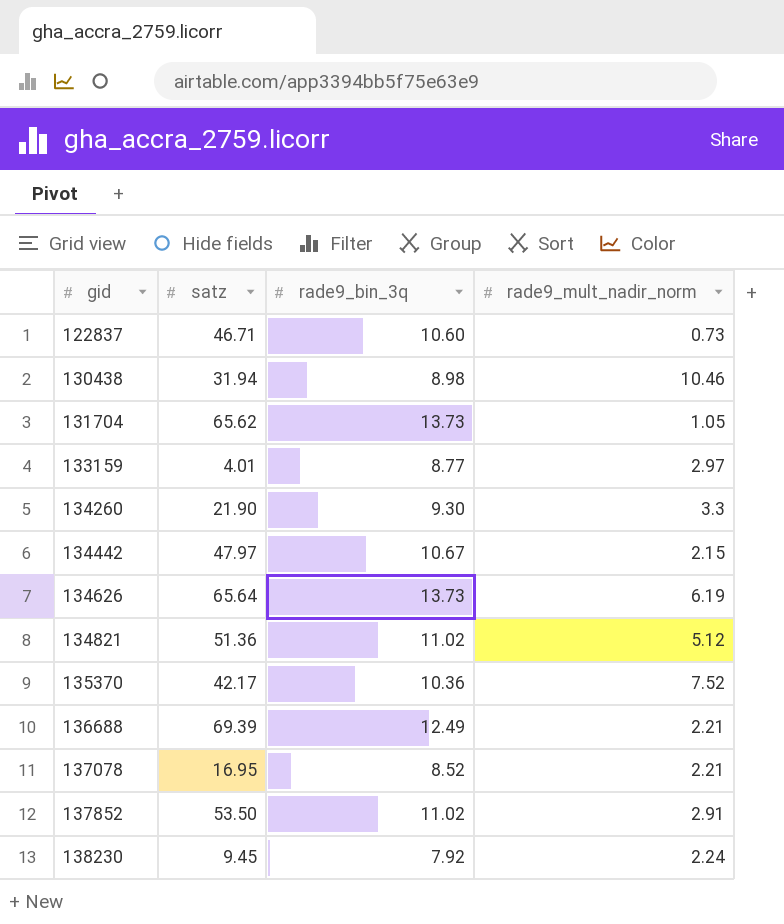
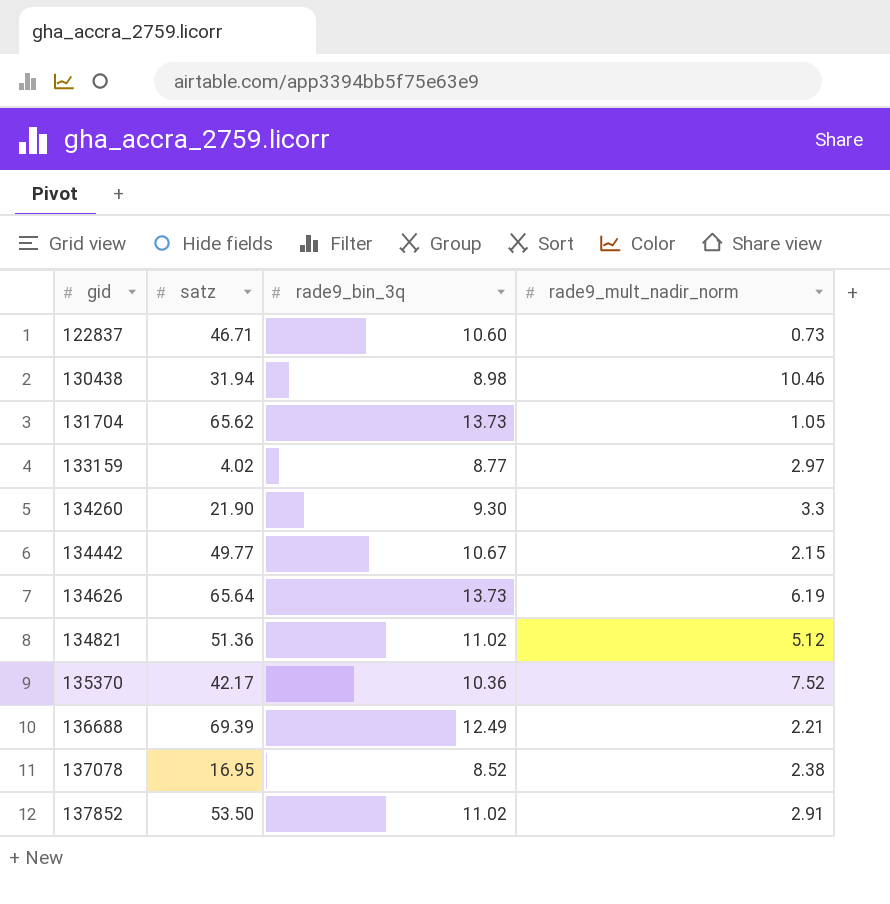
row 138230: 9.45 | 7.92 | 2.24 -> none
133159 | satz: 4.01 -> 4.02
134442 | satz: 47.97 -> 49.77
137078 | rade9_mult_nadir_norm: 2.21 -> 2.38

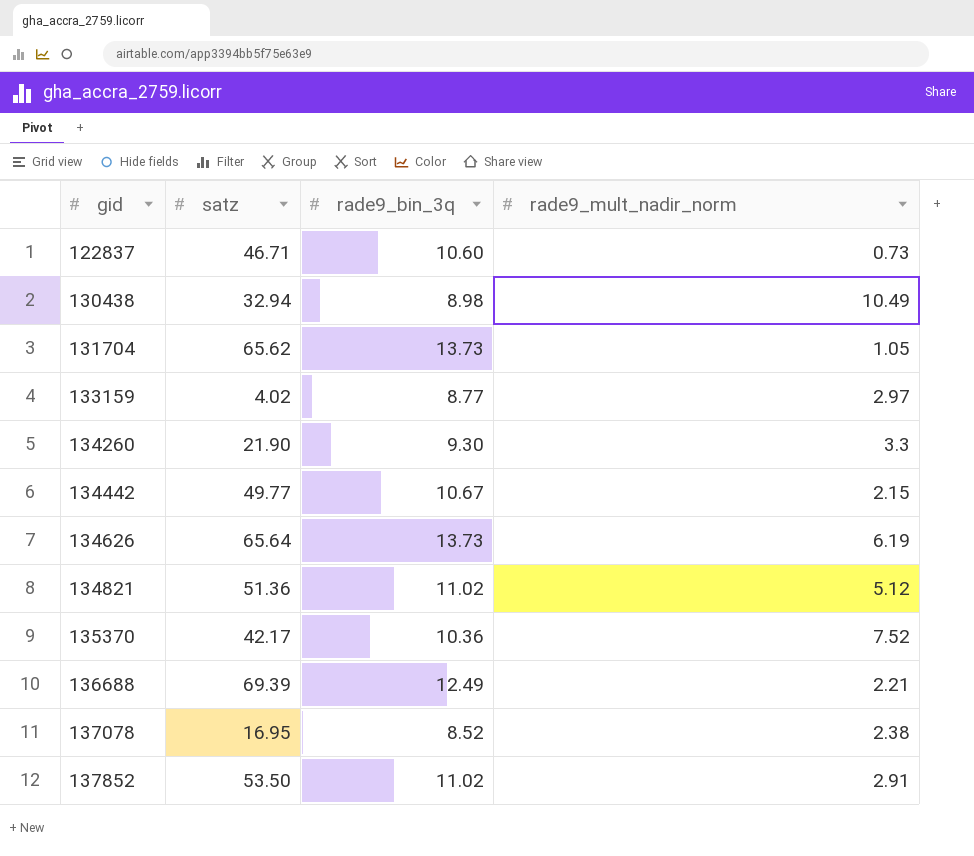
130438 | satz: 31.94 -> 32.94
130438 | rade9_mult_nadir_norm: 10.46 -> 10.49

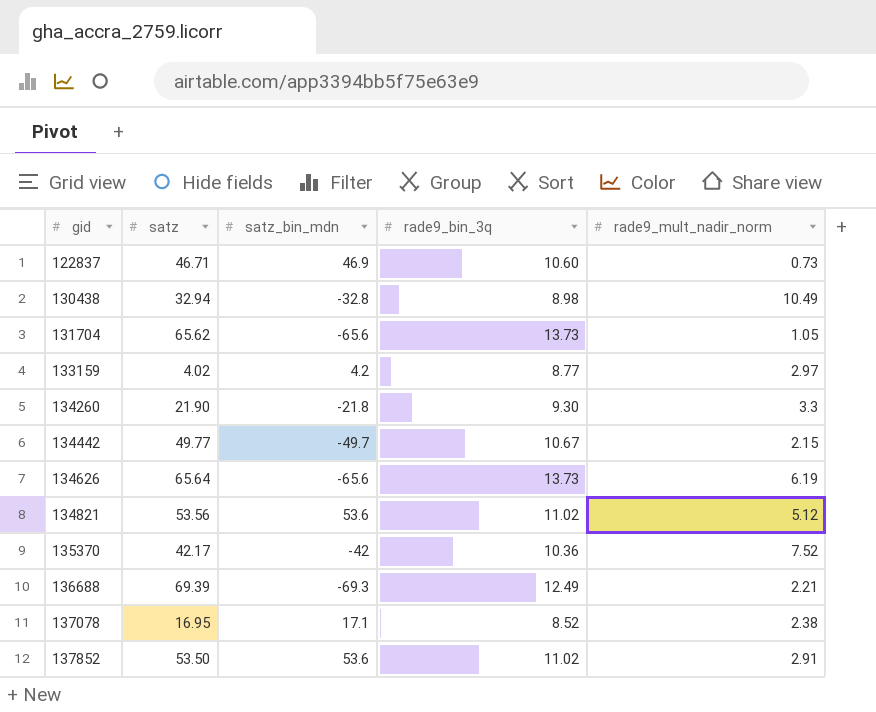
column satz_bin_mdn | position: none -> 3
134821 | satz: 51.36 -> 53.56

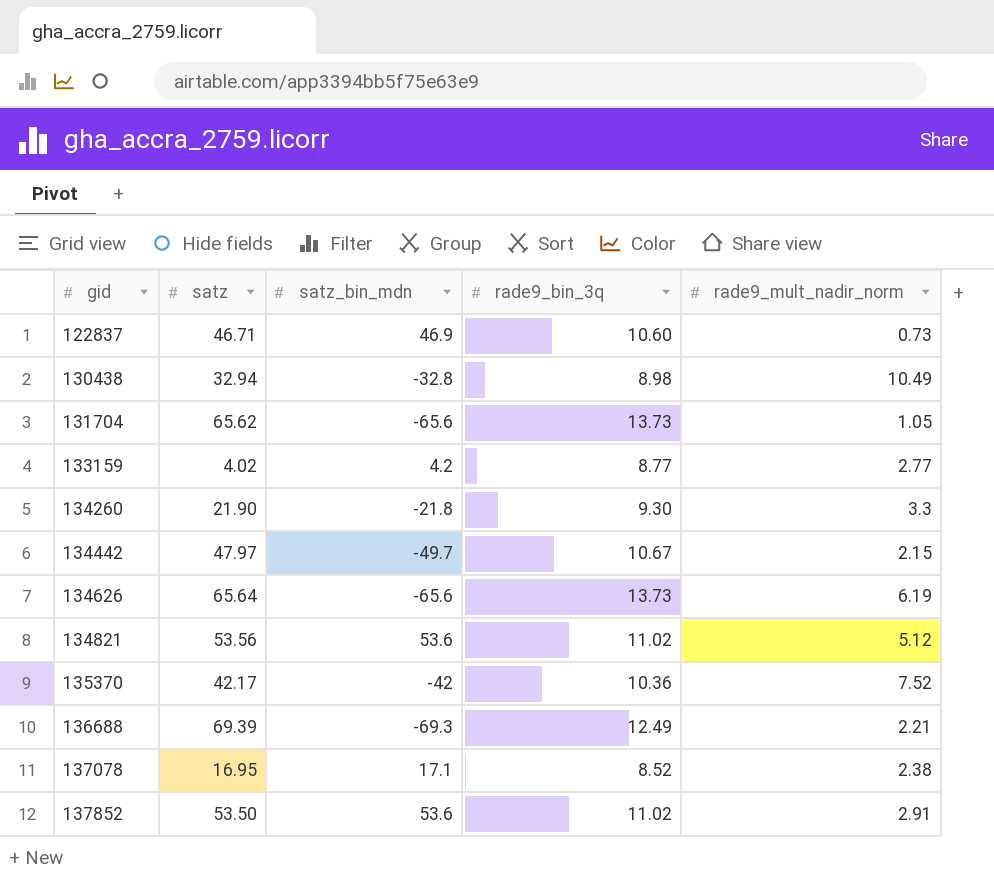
133159 | rade9_mult_nadir_norm: 2.97 -> 2.77
134442 | satz: 49.77 -> 47.97

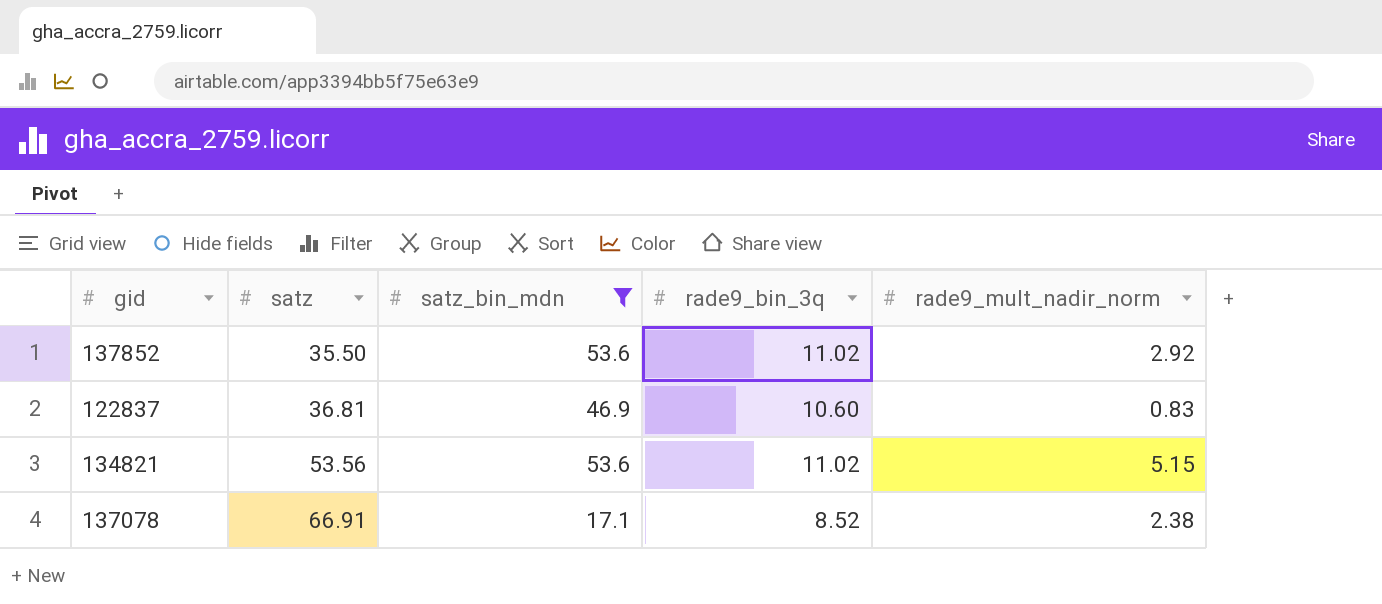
filter: none -> satz_bin_mdn >= 17.1
row order: gid ascending -> satz ascending
137852 | satz: 53.50 -> 35.50
137852 | rade9_mult_nadir_norm: 2.91 -> 2.92
122837 | satz: 46.71 -> 36.81
122837 | rade9_mult_nadir_norm: 0.73 -> 0.83
134821 | rade9_mult_nadir_norm: 5.12 -> 5.15
137078 | satz: 16.95 -> 66.91

